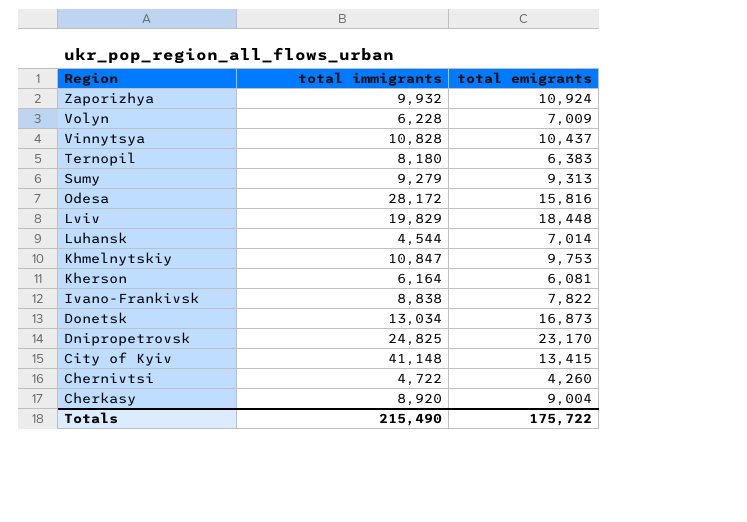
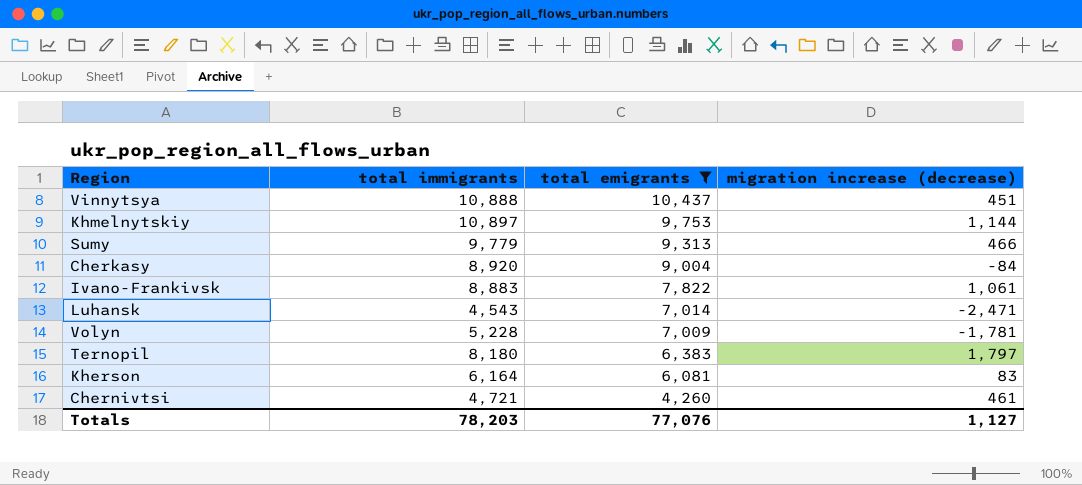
filter: none -> total emigrants <= 10,437
row order: Region descending -> total emigrants descending
column migration increase (decrease) | formula: none -> [total immigrants] - [total emigrants]
Vinnytsya | total immigrants: 10,828 -> 10,888
Khmelnytskiy | total immigrants: 10,847 -> 10,897
Sumy | total immigrants: 9,279 -> 9,779
Ivano-Frankivsk | total immigrants: 8,838 -> 8,883
Luhansk | total immigrants: 4,544 -> 4,543
Volyn | total immigrants: 6,228 -> 5,228
Chernivtsi | total immigrants: 4,722 -> 4,721
Totals | total immigrants: 215,490 -> 78,203
Totals | total emigrants: 175,722 -> 77,076

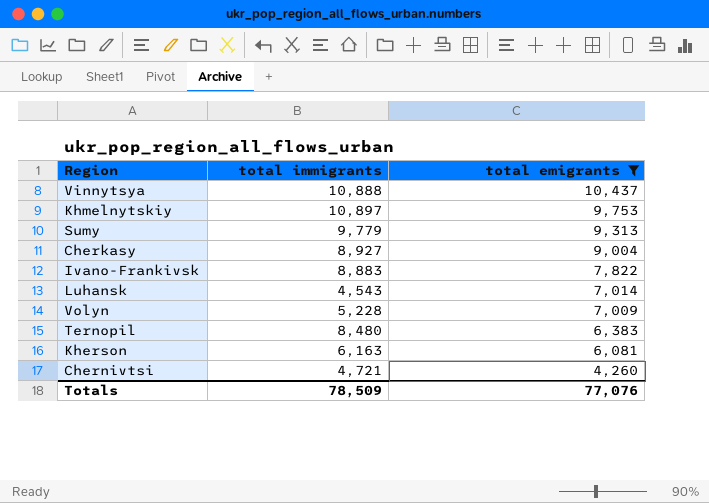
column migration increase (decrease) | formula: [total immigrants] - [total emigrants] -> none
Cherkasy | total immigrants: 8,920 -> 8,927
Ternopil | total immigrants: 8,180 -> 8,480
Kherson | total immigrants: 6,164 -> 6,163
Totals | total immigrants: 78,203 -> 78,509

